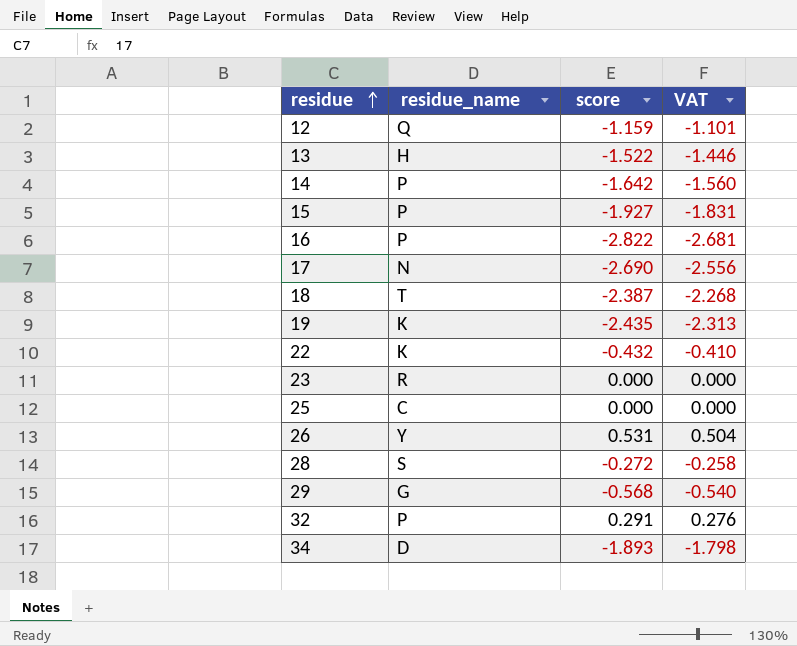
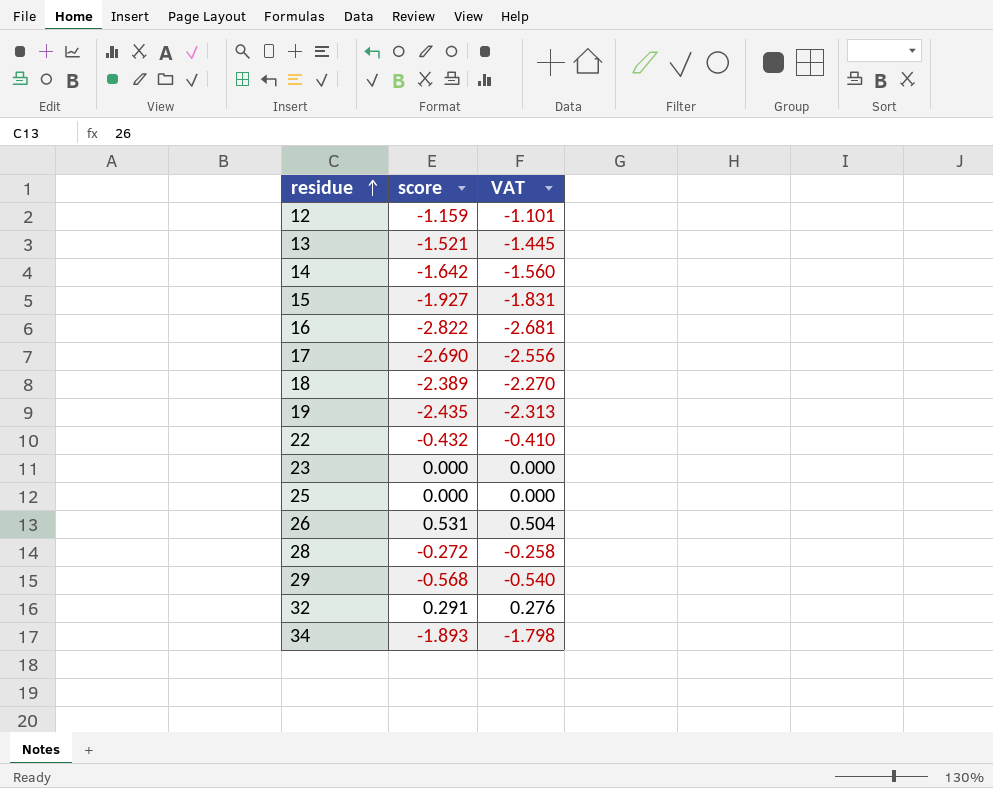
column residue_name | position: 2 -> none
13 | score: -1.522 -> -1.521
13 | VAT: -1.446 -> -1.445
18 | score: -2.387 -> -2.389
18 | VAT: -2.268 -> -2.270

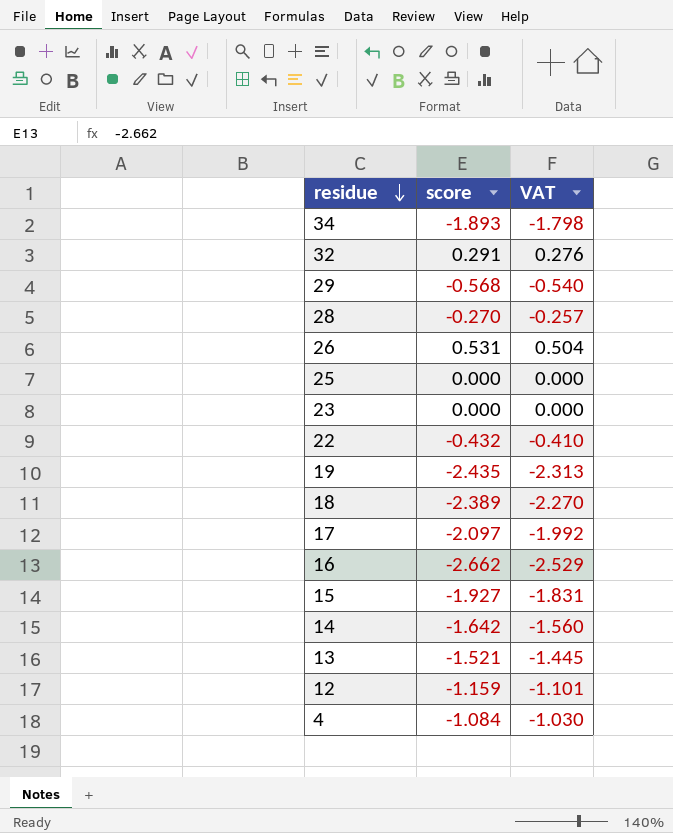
row order: residue ascending -> residue descending
28 | score: -0.272 -> -0.270
28 | VAT: -0.258 -> -0.257
17 | score: -2.690 -> -2.097
17 | VAT: -2.556 -> -1.992
16 | score: -2.822 -> -2.662
16 | VAT: -2.681 -> -2.529
row 4: none -> -1.084 | -1.030

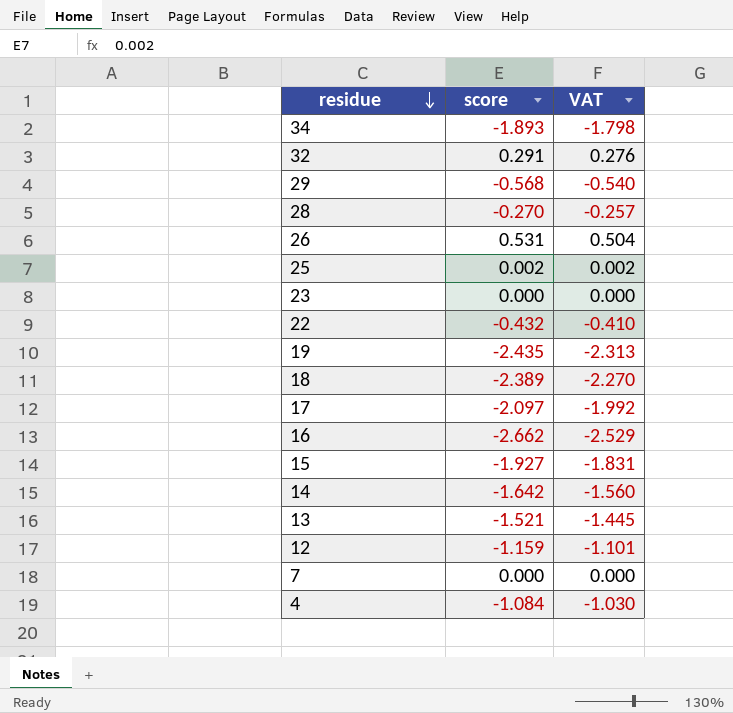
25 | score: 0.000 -> 0.002
25 | VAT: 0.000 -> 0.002
row 7: none -> 0.000 | 0.000

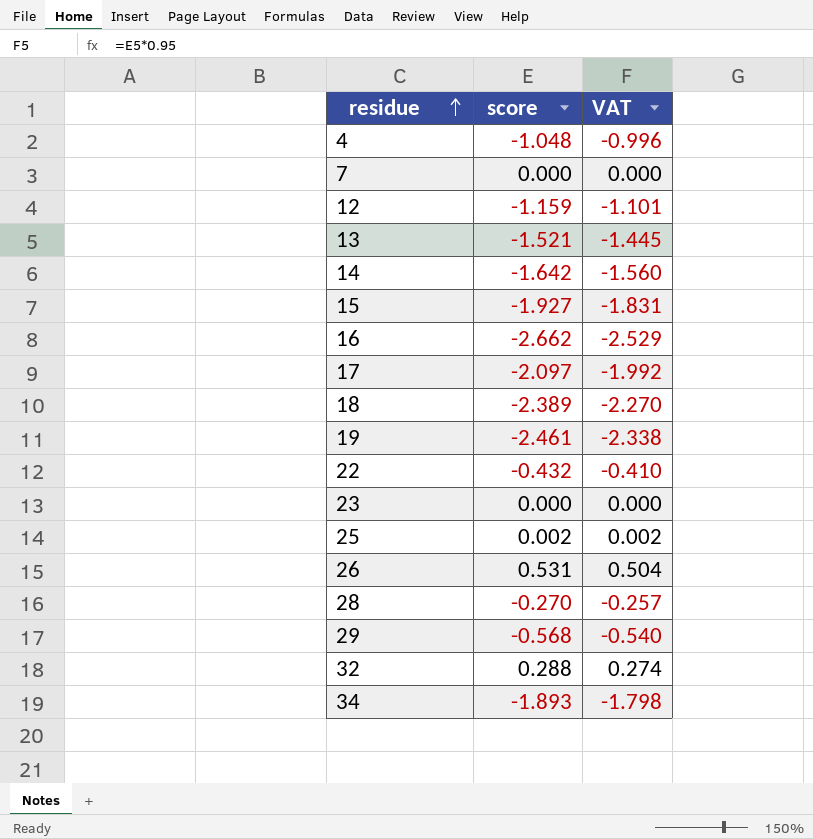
row order: residue descending -> residue ascending
4 | score: -1.084 -> -1.048
4 | VAT: -1.030 -> -0.996
19 | score: -2.435 -> -2.461
19 | VAT: -2.313 -> -2.338
32 | score: 0.291 -> 0.288
32 | VAT: 0.276 -> 0.274

